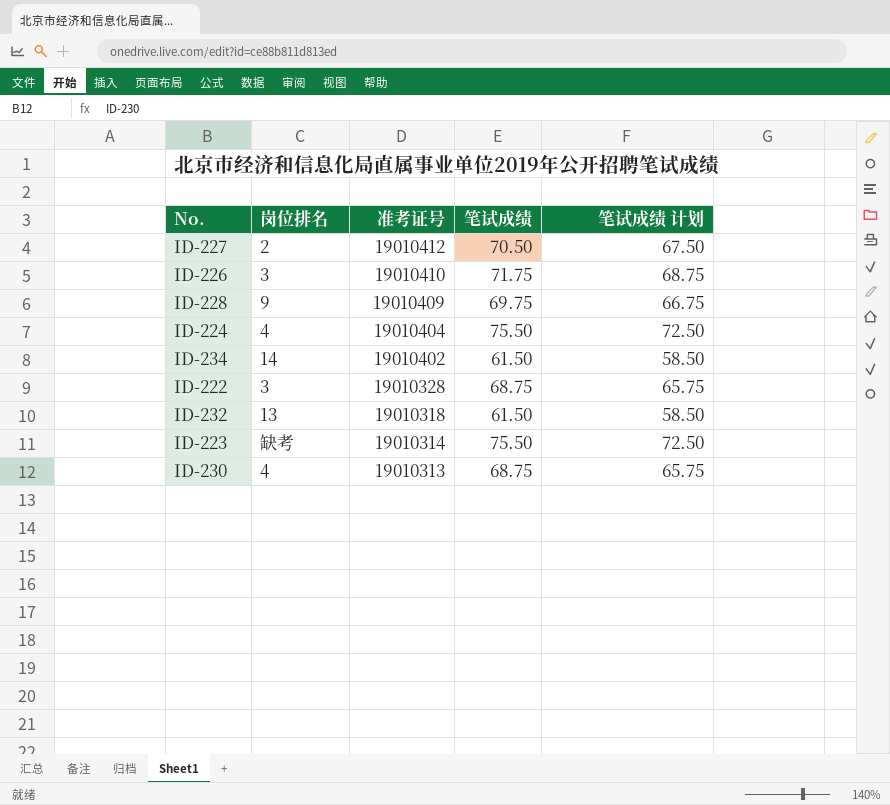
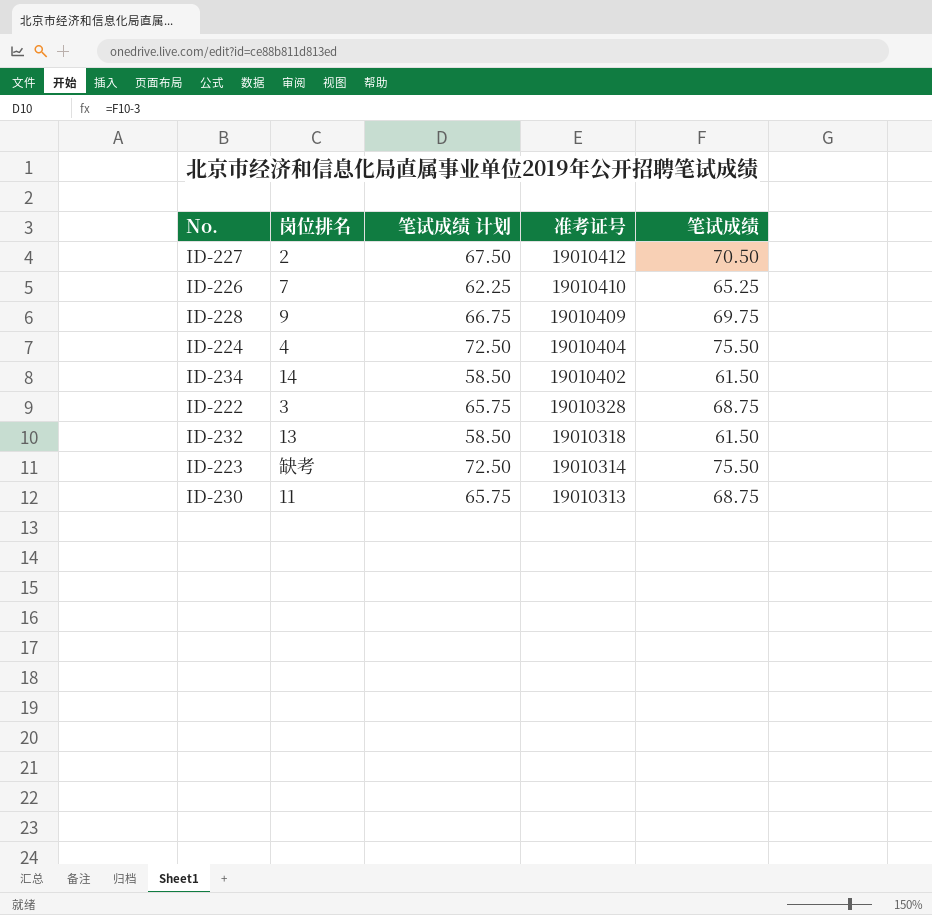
column 笔试成绩 计划 | position: 5 -> 3
ID-226 | 岗位排名: 3 -> 7
ID-226 | 笔试成绩 计划: 68.75 -> 62.25
ID-226 | 笔试成绩: 71.75 -> 65.25
ID-230 | 岗位排名: 4 -> 11

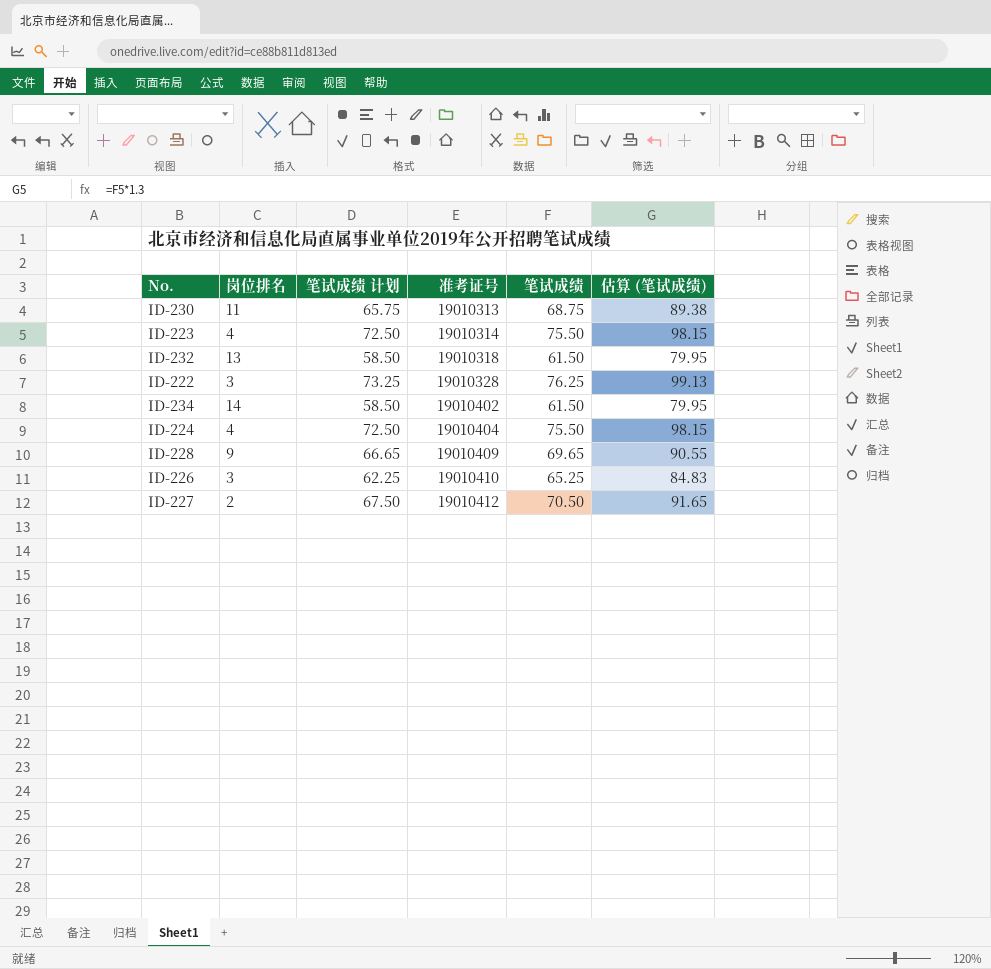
row order: 准考证号 descending -> 准考证号 ascending
column 估算 (笔试成绩) | formula: none -> [笔试成绩] * 1.3
ID-223 | 岗位排名: 缺考 -> 4
ID-222 | 笔试成绩 计划: 65.75 -> 73.25
ID-222 | 笔试成绩: 68.75 -> 76.25
ID-228 | 笔试成绩 计划: 66.75 -> 66.65
ID-228 | 笔试成绩: 69.75 -> 69.65
ID-226 | 岗位排名: 7 -> 3

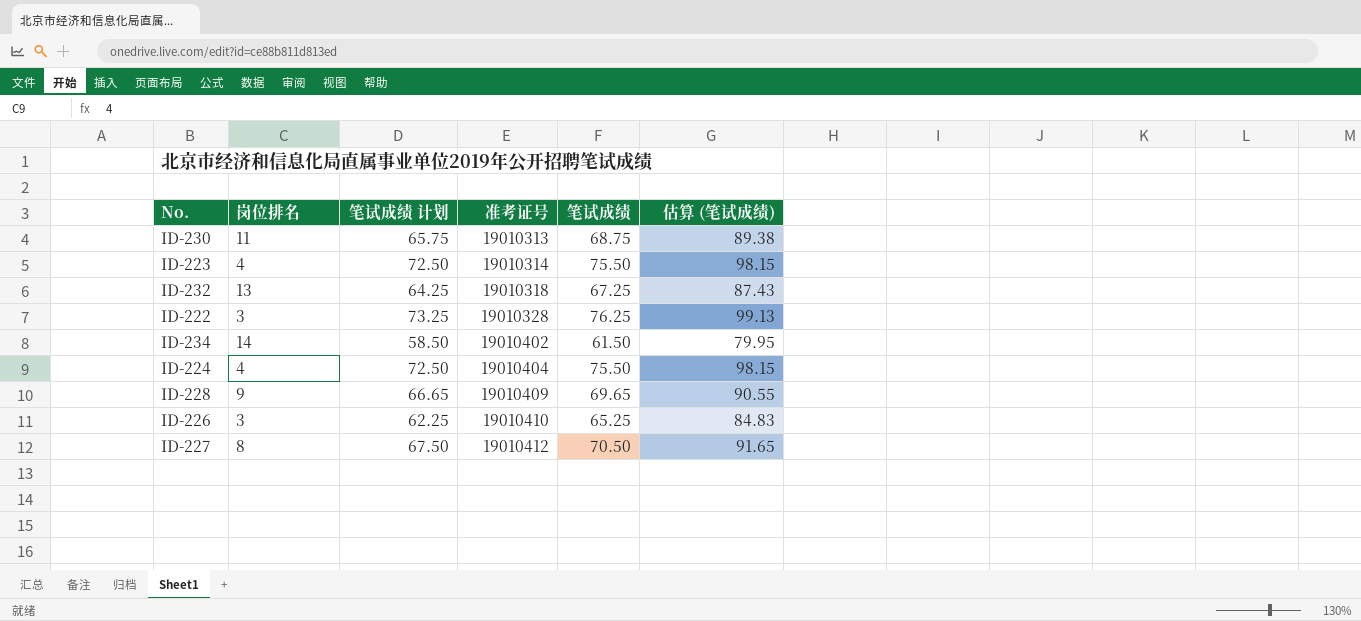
ID-232 | 笔试成绩 计划: 58.50 -> 64.25
ID-232 | 笔试成绩: 61.50 -> 67.25
ID-232 | 估算 (笔试成绩): 79.95 -> 87.43
ID-227 | 岗位排名: 2 -> 8

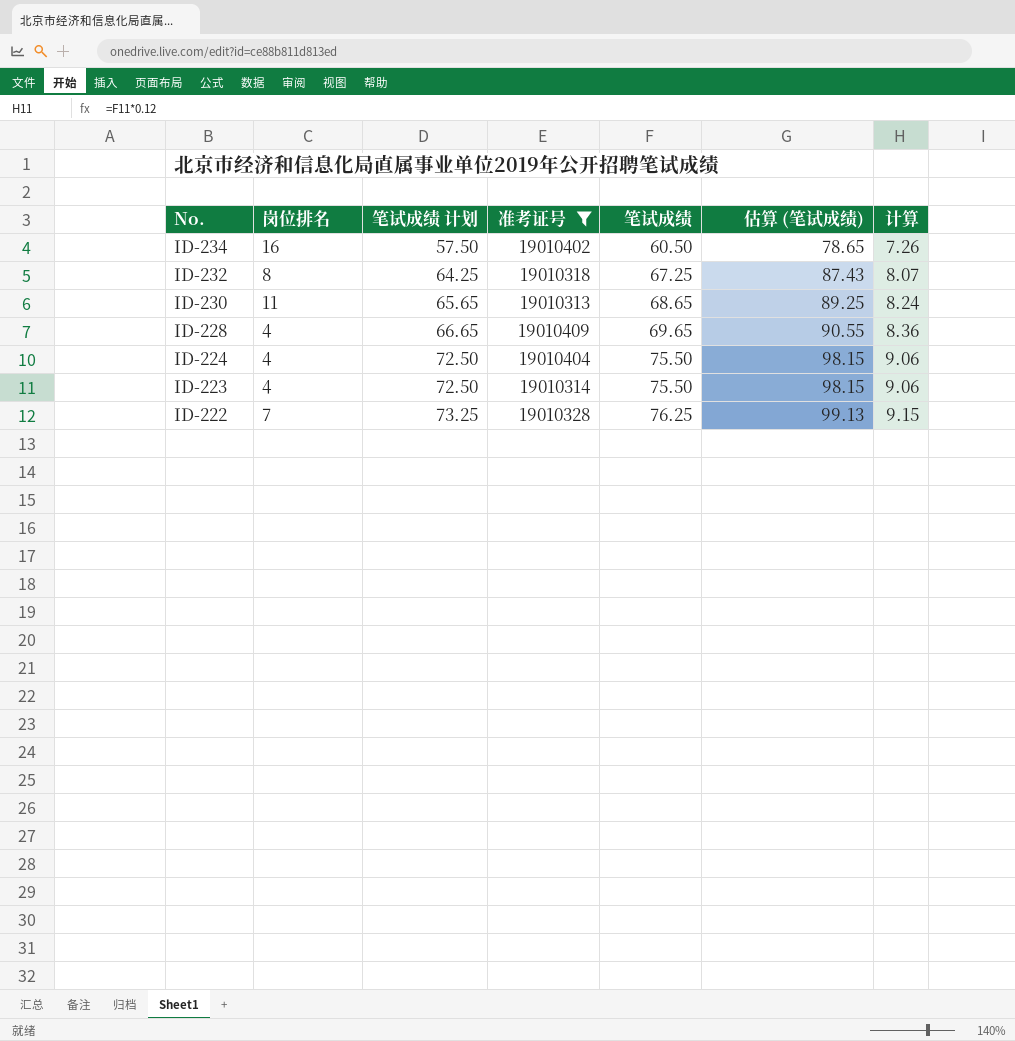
filter: none -> 准考证号 <= 19010409
row order: 准考证号 ascending -> No. descending
column 计算 | formula: none -> [笔试成绩] * 0.12
ID-234 | 岗位排名: 14 -> 16
ID-234 | 笔试成绩 计划: 58.50 -> 57.50
ID-234 | 笔试成绩: 61.50 -> 60.50
ID-234 | 估算 (笔试成绩): 79.95 -> 78.65
ID-232 | 岗位排名: 13 -> 8
ID-230 | 笔试成绩 计划: 65.75 -> 65.65
ID-230 | 笔试成绩: 68.75 -> 68.65
ID-230 | 估算 (笔试成绩): 89.38 -> 89.25
ID-228 | 岗位排名: 9 -> 4
ID-222 | 岗位排名: 3 -> 7

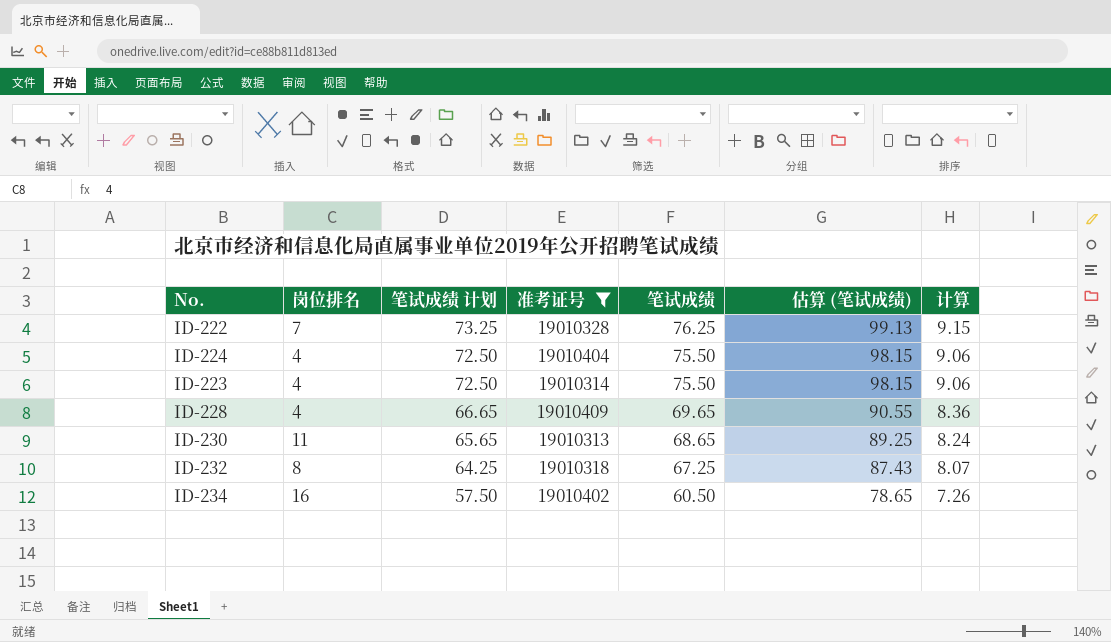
row order: No. descending -> 笔试成绩 计划 descending

